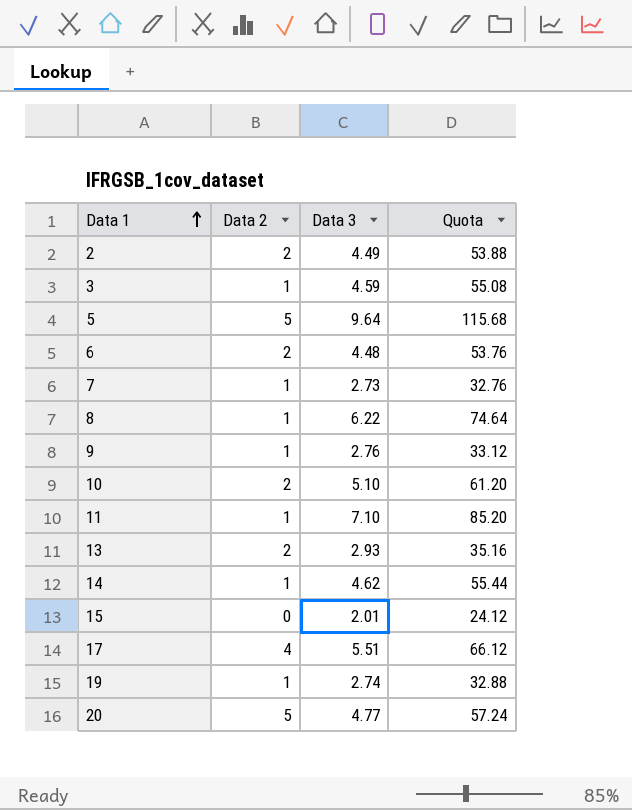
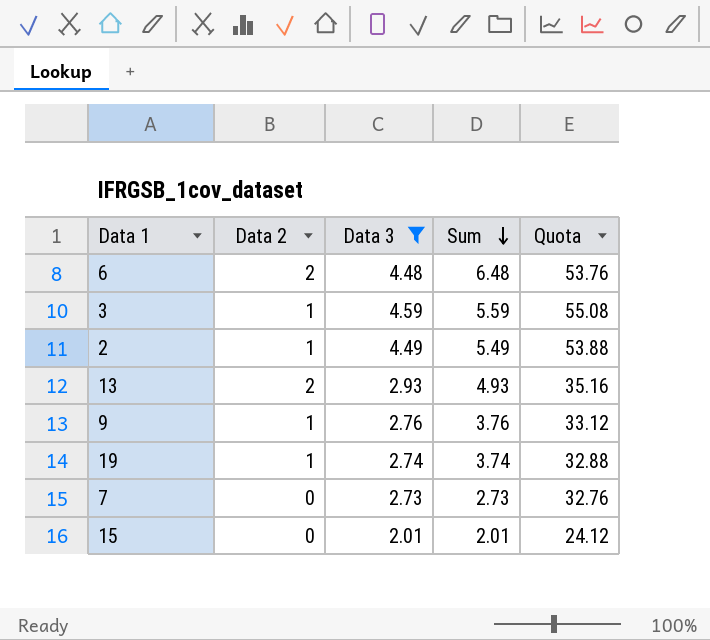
filter: none -> Data 3 <= 4.59
row order: Data 1 ascending -> Sum descending
column Sum | formula: none -> [Data 2] + [Data 3]
2 | Data 2: 2 -> 1
7 | Data 2: 1 -> 0

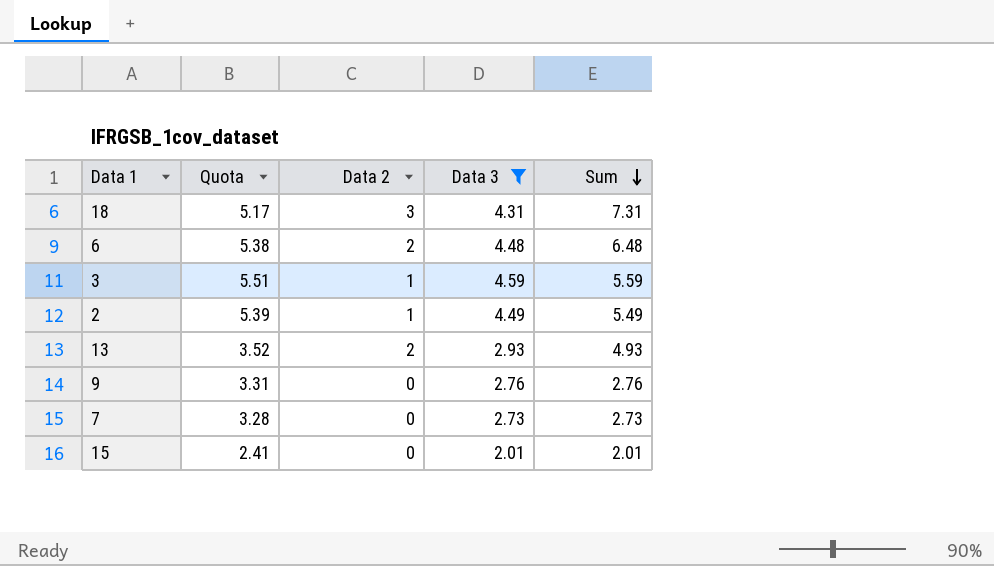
column Quota | formula: [Data 3] * 12 -> [Data 3] * 1.2
column Quota | position: 5 -> 2
row 19: 1 | 2.74 | 3.74 | 32.88 -> none
row 18: none -> 5.17 | 3 | 4.31 | 7.31
9 | Data 2: 1 -> 0
9 | Sum: 3.76 -> 2.76

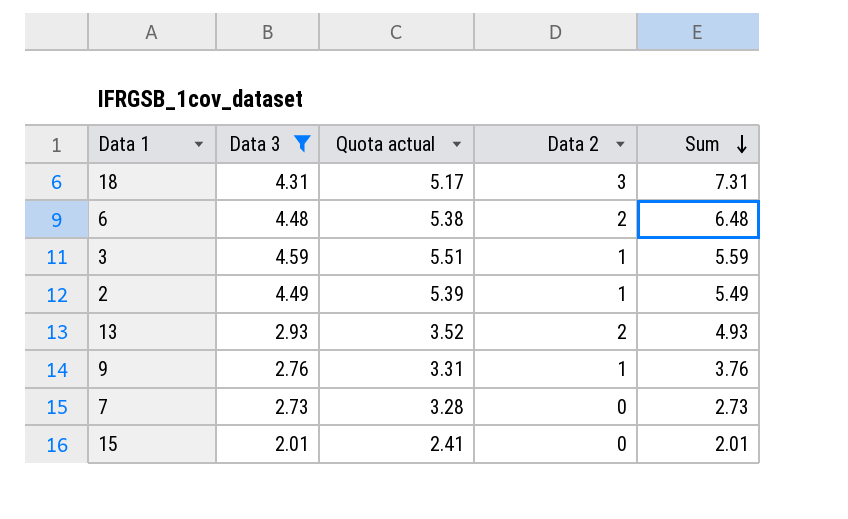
column Data 3 | position: 4 -> 2
column name: Quota -> Quota actual
9 | Data 2: 0 -> 1
9 | Sum: 2.76 -> 3.76

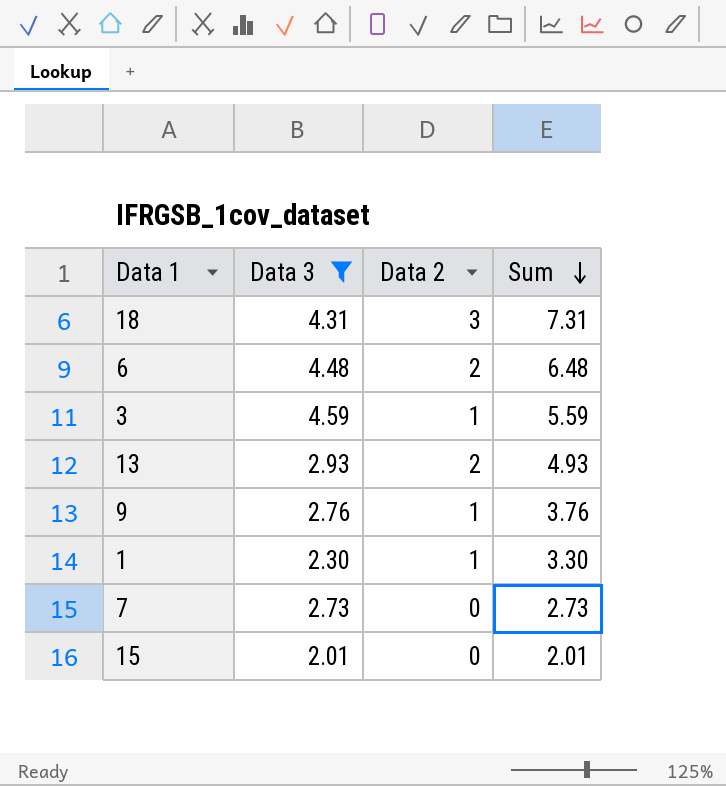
column Quota actual | formula: [Data 3] * 1.2 -> none
row 2: 4.49 | 5.39 | 1 | 5.49 -> none
row 1: none -> 2.30 | 1 | 3.30

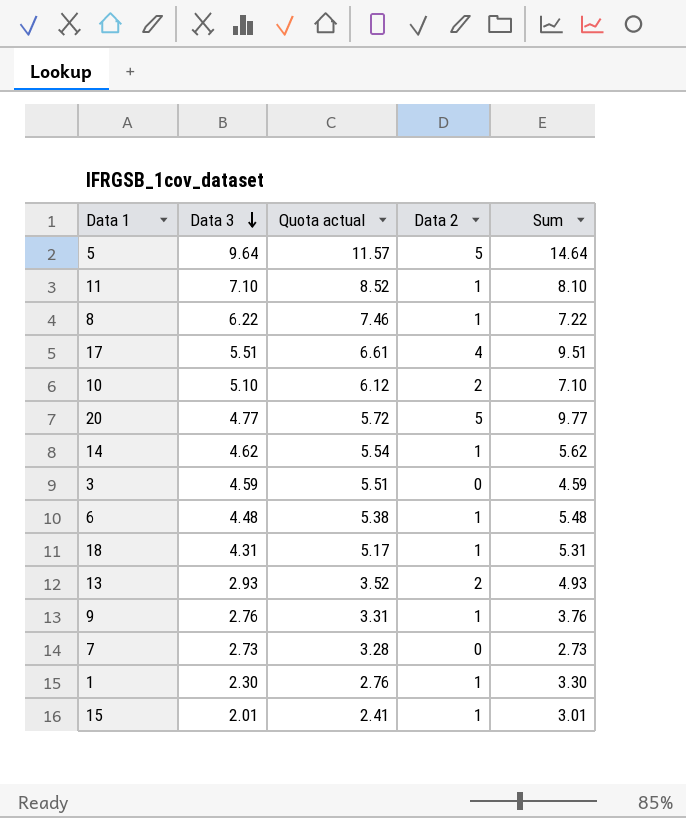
filter: Data 3 <= 4.59 -> none
row order: Sum descending -> Data 3 descending
column Quota actual | formula: none -> [Data 3] * 1.2
3 | Data 2: 1 -> 0
3 | Sum: 5.59 -> 4.59
6 | Data 2: 2 -> 1
6 | Sum: 6.48 -> 5.48
18 | Data 2: 3 -> 1
18 | Sum: 7.31 -> 5.31
15 | Data 2: 0 -> 1
15 | Sum: 2.01 -> 3.01

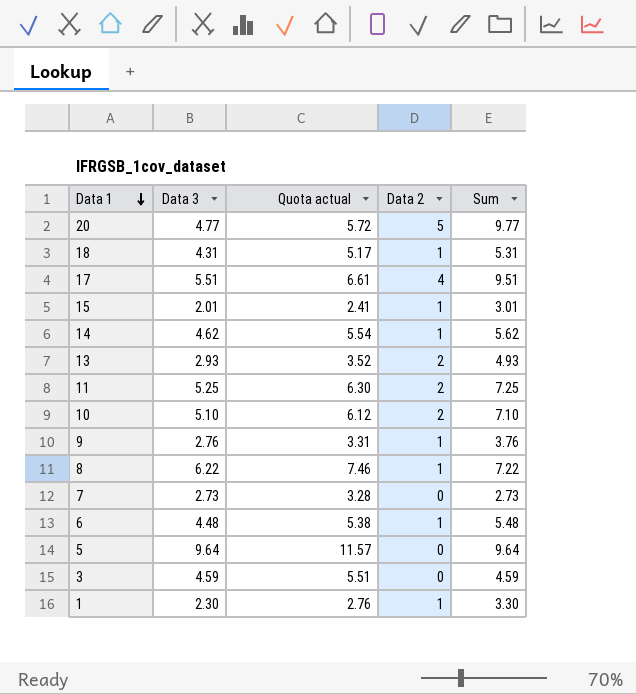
row order: Data 3 descending -> Data 1 descending
11 | Data 3: 7.10 -> 5.25
11 | Quota actual: 8.52 -> 6.30
11 | Data 2: 1 -> 2
11 | Sum: 8.10 -> 7.25
5 | Data 2: 5 -> 0
5 | Sum: 14.64 -> 9.64

